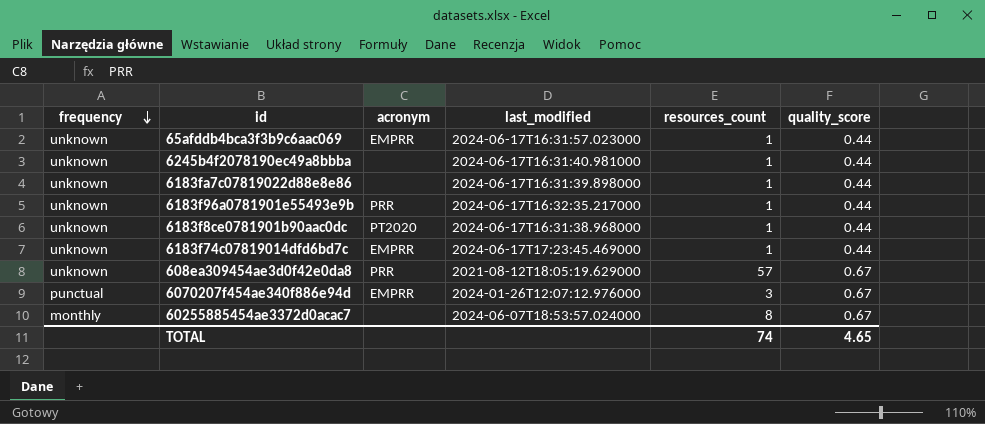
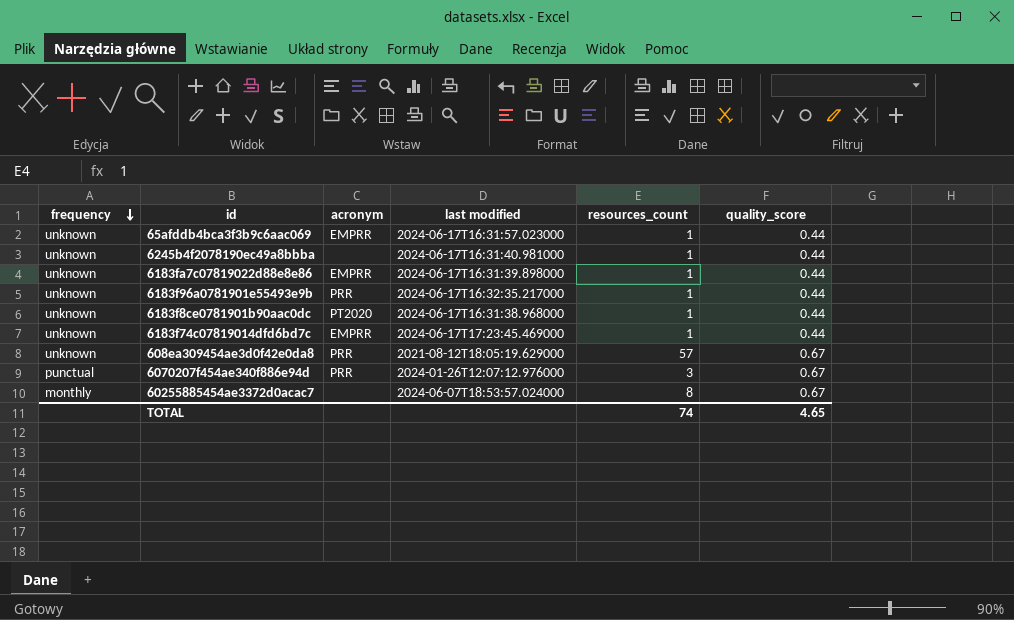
column name: last_modified -> last modified
6183fa7c07819022d88e8e86 | acronym: none -> EMPRR
6070207f454ae340f886e94d | acronym: EMPRR -> PRR

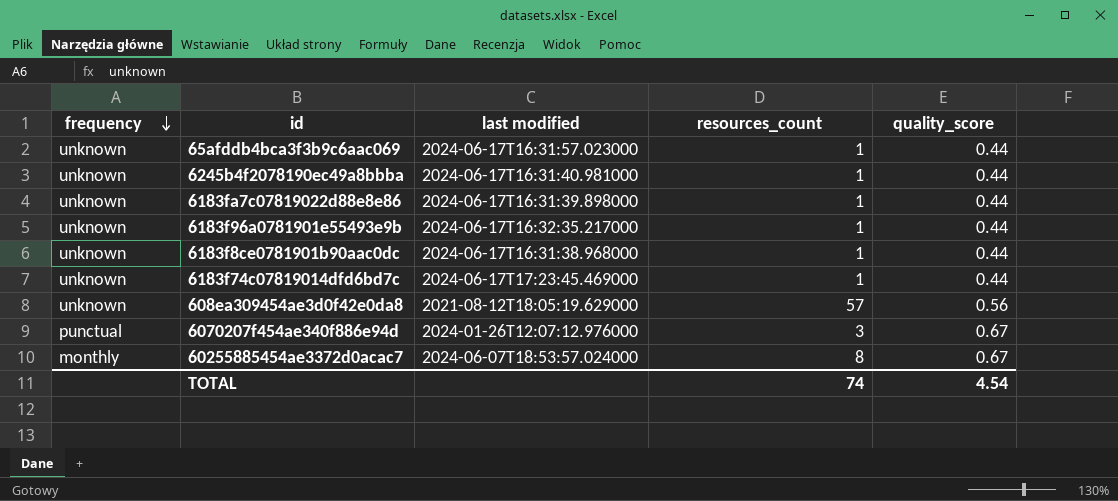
column acronym | position: 3 -> none
608ea309454ae3d0f42e0da8 | quality_score: 0.67 -> 0.56
TOTAL | quality_score: 4.65 -> 4.54

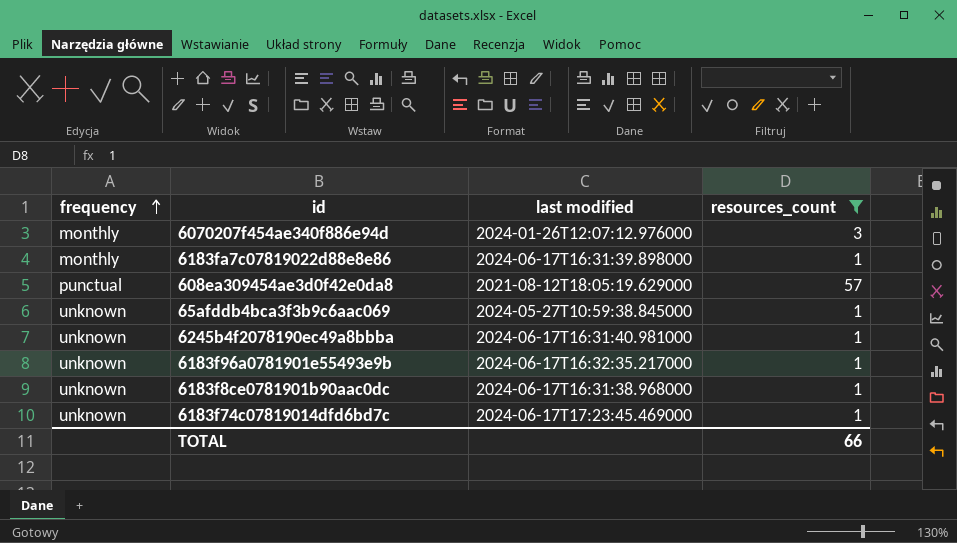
filter: none -> resources_count != 8
row order: frequency descending -> frequency ascending
column quality_score | position: 5 -> none
6070207f454ae340f886e94d | frequency: punctual -> monthly
6183fa7c07819022d88e8e86 | frequency: unknown -> monthly
608ea309454ae3d0f42e0da8 | frequency: unknown -> punctual
65afddb4bca3f3b9c6aac069 | last modified: 2024-06-17T16:31:57.023000 -> 2024-05-27T10:59:38.845000
TOTAL | resources_count: 74 -> 66

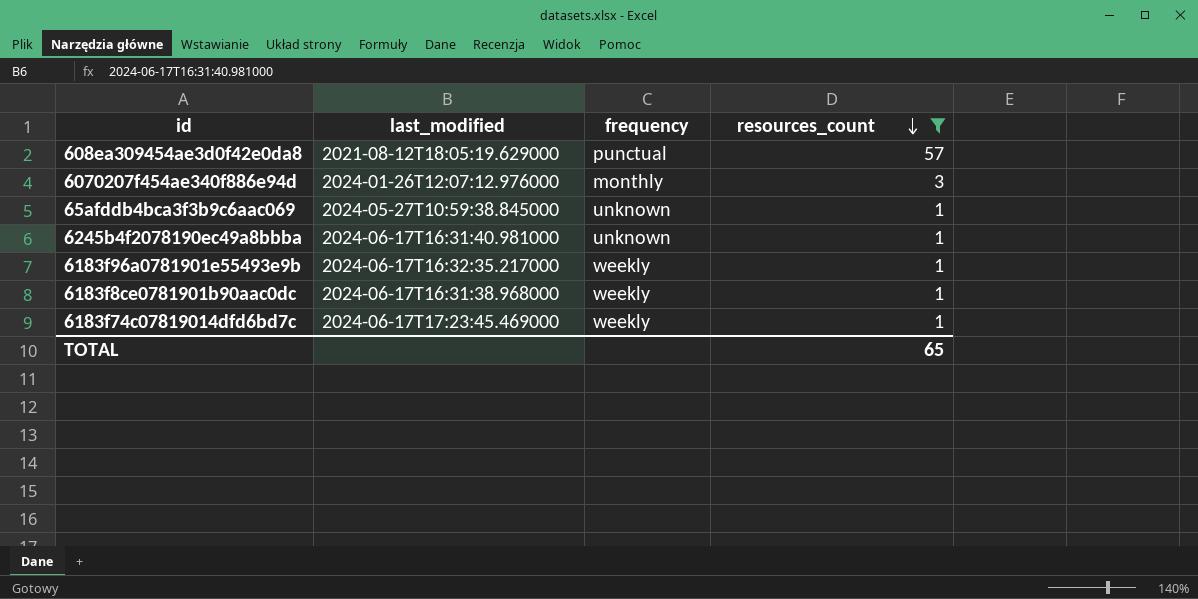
row order: frequency ascending -> resources_count descending
column name: last modified -> last_modified
column frequency | position: 1 -> 3
row 6183fa7c07819022d88e8e86: monthly | 2024-06-17T16:31:39.898000 | 1 -> none
6183f96a0781901e55493e9b | frequency: unknown -> weekly
6183f8ce0781901b90aac0dc | frequency: unknown -> weekly
6183f74c07819014dfd6bd7c | frequency: unknown -> weekly
TOTAL | resources_count: 66 -> 65

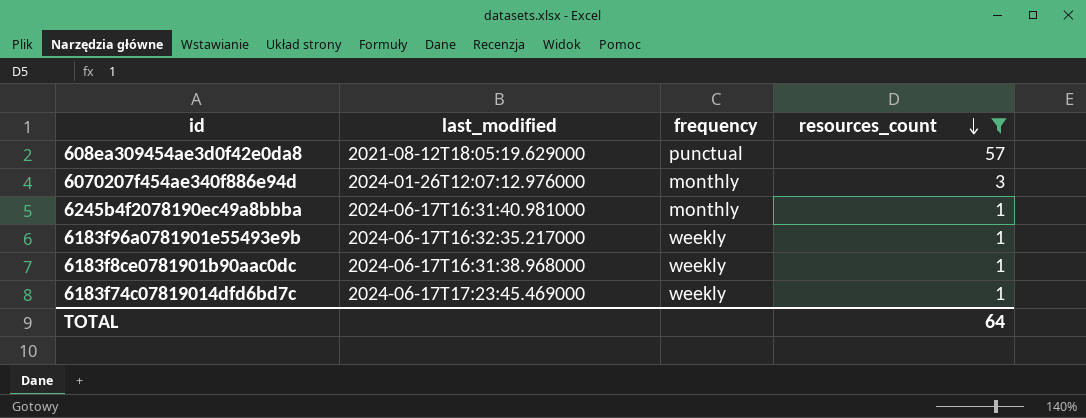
row 65afddb4bca3f3b9c6aac069: 2024-05-27T10:59:38.845000 | unknown | 1 -> none
6245b4f2078190ec49a8bbba | frequency: unknown -> monthly
TOTAL | resources_count: 65 -> 64

